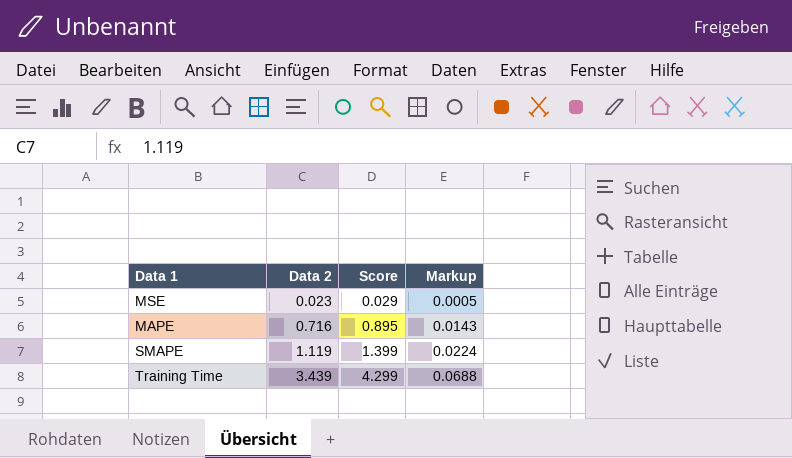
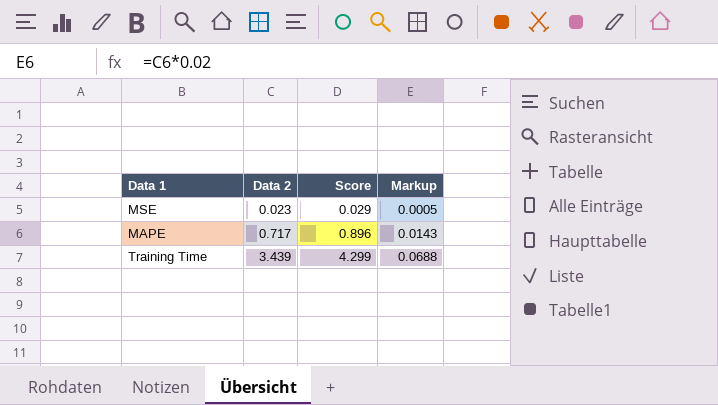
row SMAPE: 1.119 | 1.399 | 0.0224 -> none
MAPE | Data 2: 0.716 -> 0.717
MAPE | Score: 0.895 -> 0.896

